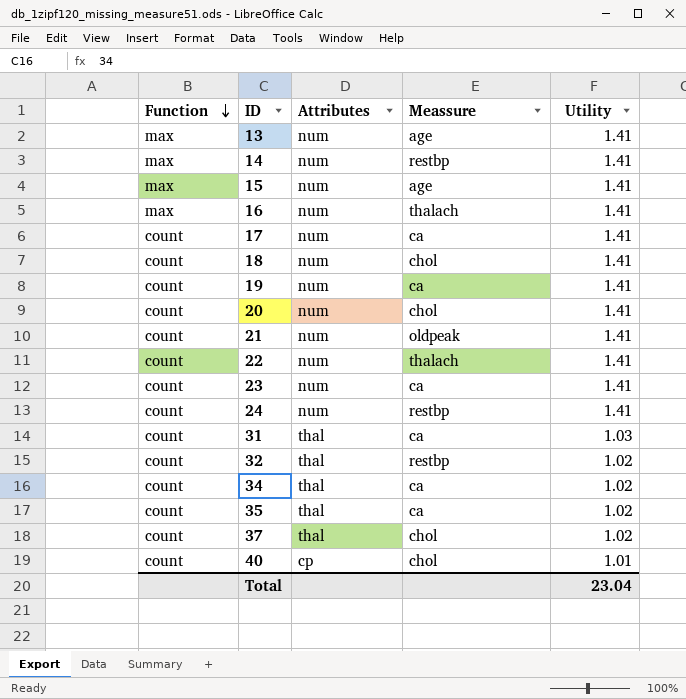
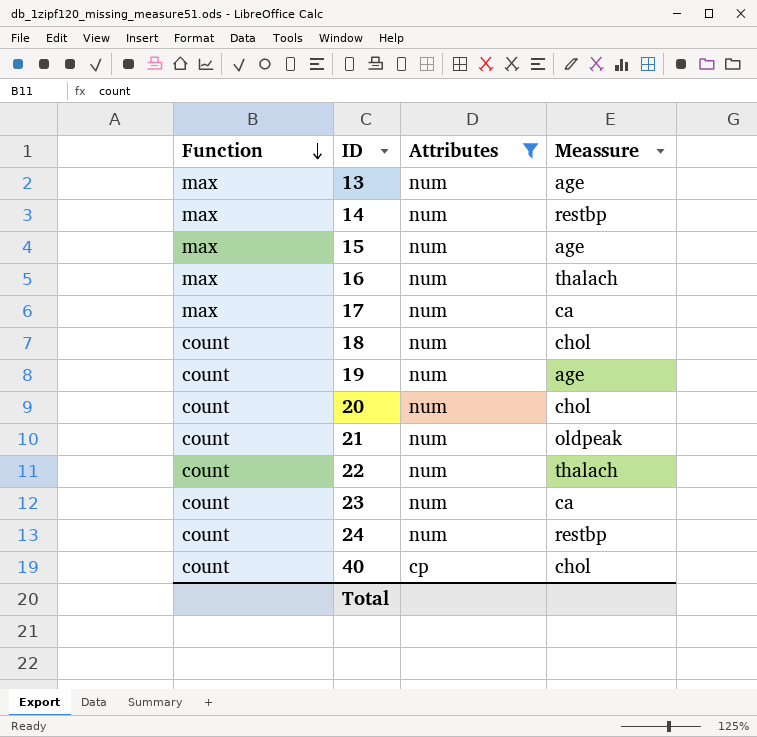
filter: none -> Attributes != thal
column Utility | position: 5 -> none
17 | Function: count -> max
19 | Meassure: ca -> age

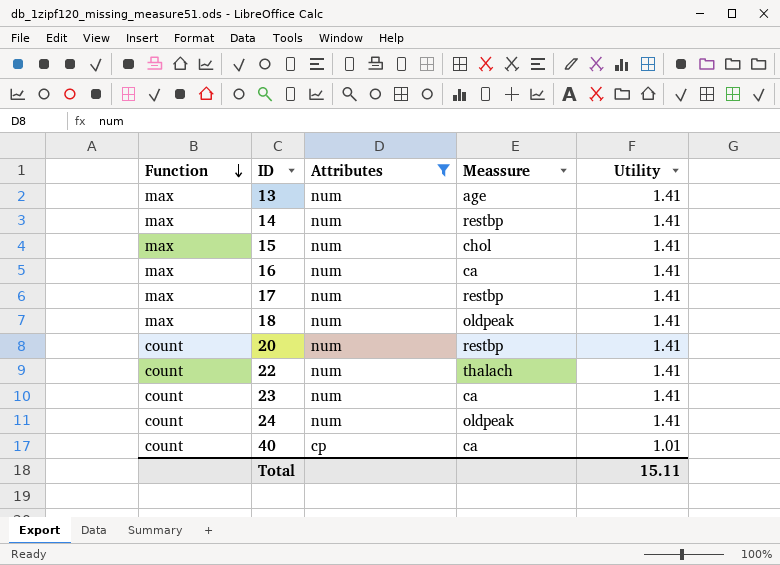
column Utility | position: none -> 5
row 19: count | num | age -> none
row 21: count | num | oldpeak -> none
15 | Meassure: age -> chol
16 | Meassure: thalach -> ca
17 | Meassure: ca -> restbp
18 | Function: count -> max
18 | Meassure: chol -> oldpeak
20 | Meassure: chol -> restbp
24 | Meassure: restbp -> oldpeak
40 | Meassure: chol -> ca

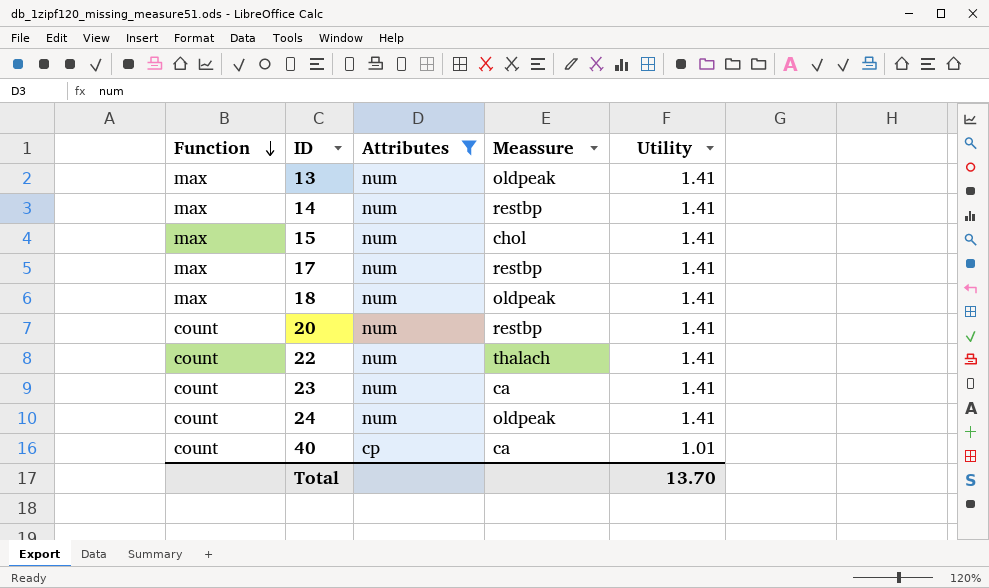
row 16: max | num | ca | 1.41 -> none
13 | Meassure: age -> oldpeak
Total | Utility: 15.11 -> 13.70

